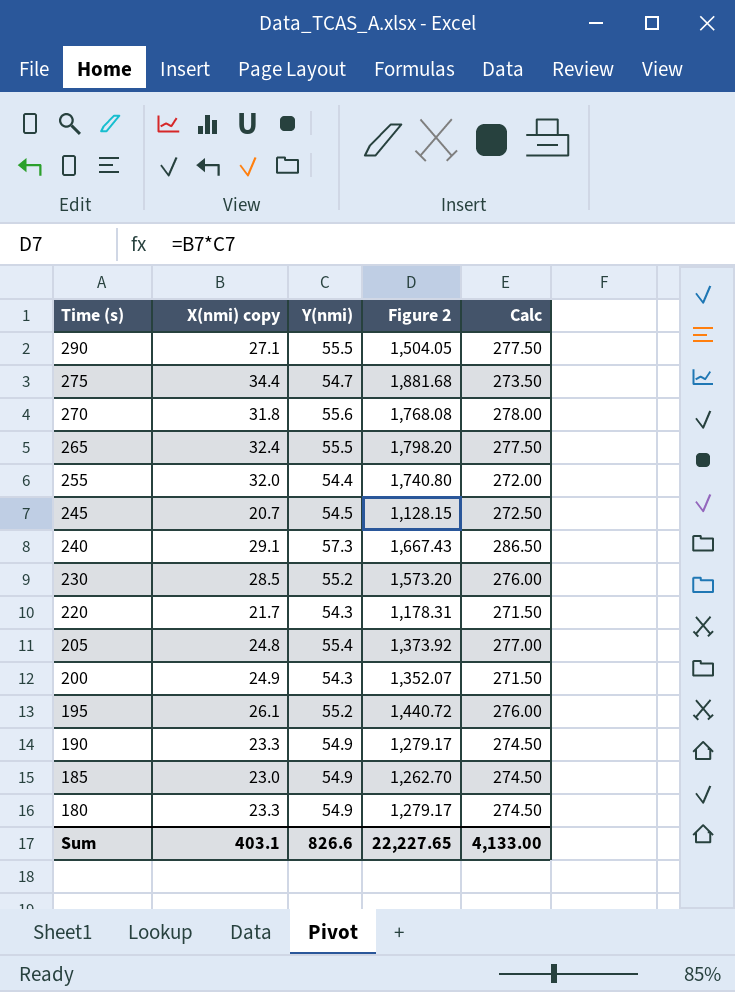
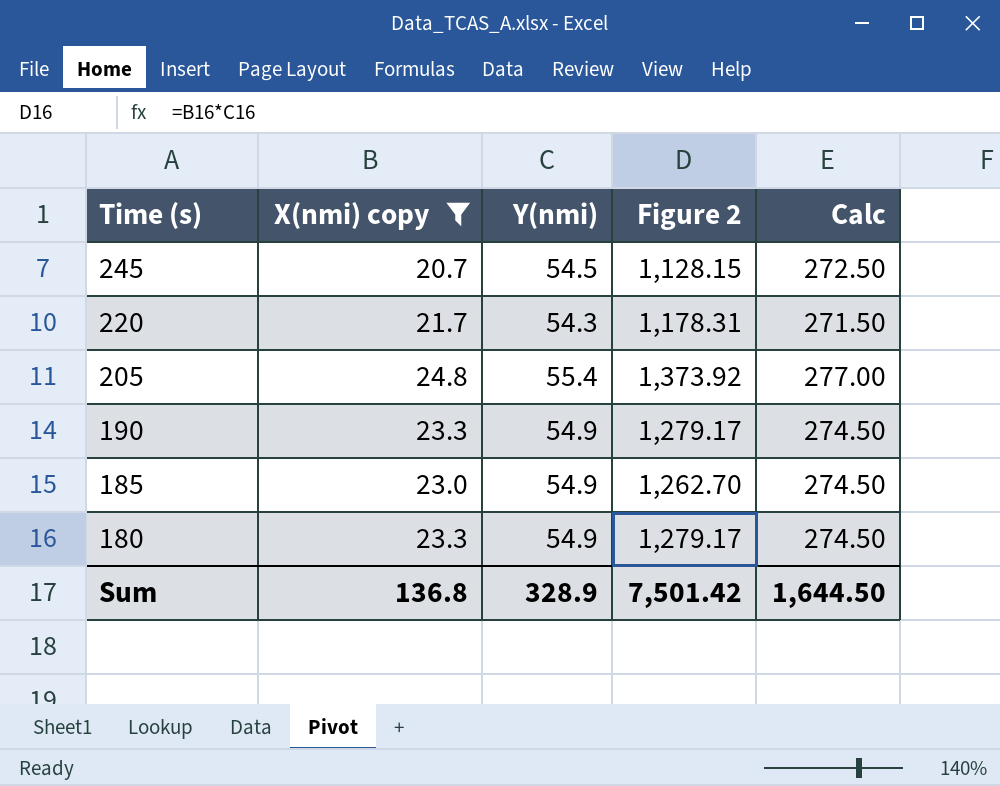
filter: none -> X(nmi) copy <= 24.8
Sum | X(nmi) copy: 403.1 -> 136.8
Sum | Y(nmi): 826.6 -> 328.9
Sum | Figure 2: 22,227.65 -> 7,501.42
Sum | Calc: 4,133.00 -> 1,644.50

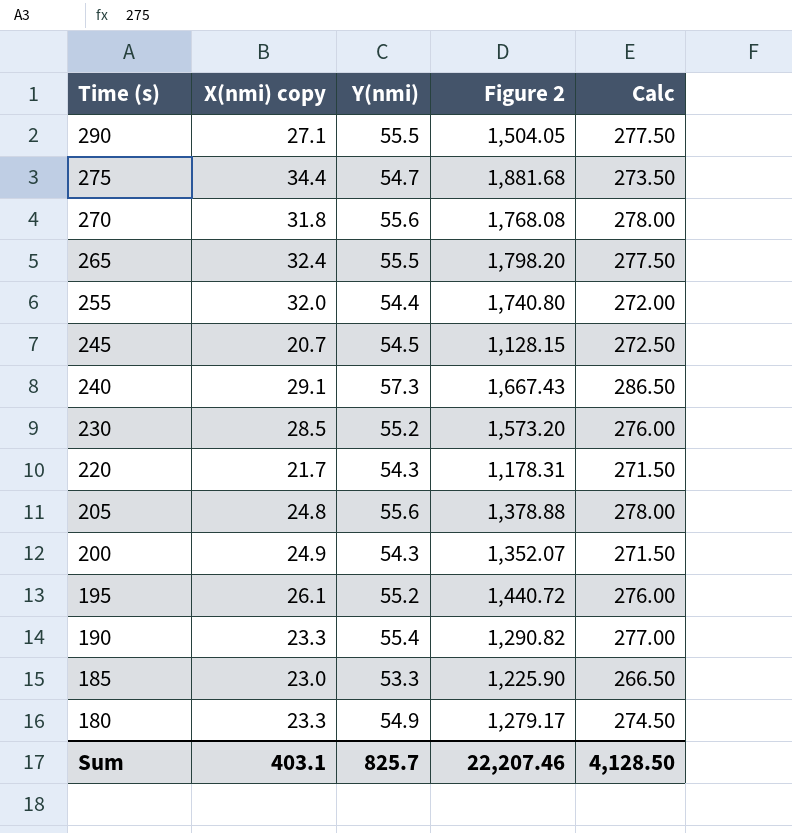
filter: X(nmi) copy <= 24.8 -> none
205 | Y(nmi): 55.4 -> 55.6
205 | Figure 2: 1,373.92 -> 1,378.88
205 | Calc: 277.00 -> 278.00
190 | Y(nmi): 54.9 -> 55.4
190 | Figure 2: 1,279.17 -> 1,290.82
190 | Calc: 274.50 -> 277.00
185 | Y(nmi): 54.9 -> 53.3
185 | Figure 2: 1,262.70 -> 1,225.90
185 | Calc: 274.50 -> 266.50
Sum | X(nmi) copy: 136.8 -> 403.1
Sum | Y(nmi): 328.9 -> 825.7
Sum | Figure 2: 7,501.42 -> 22,207.46
Sum | Calc: 1,644.50 -> 4,128.50

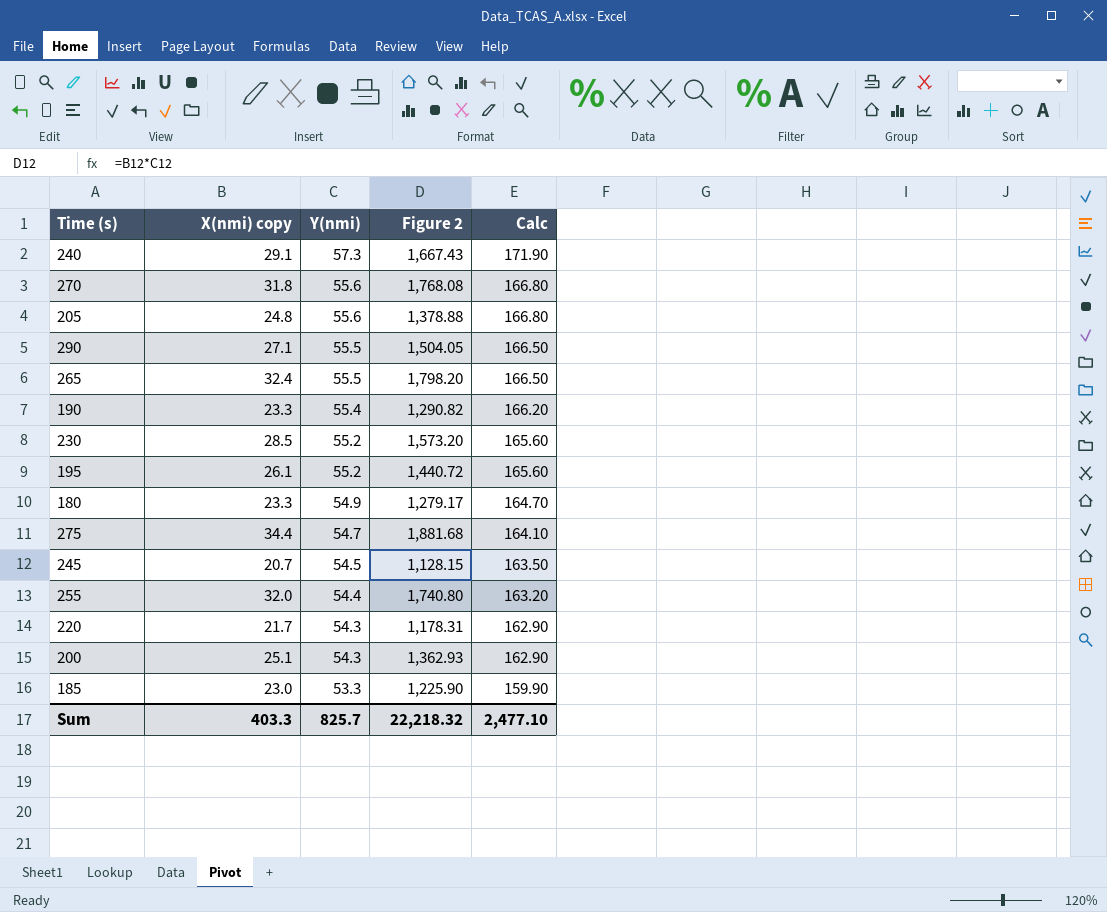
row order: Time (s) descending -> Y(nmi) descending
column Calc | formula: [Y(nmi)] * 5 -> [Y(nmi)] * 3
200 | X(nmi) copy: 24.9 -> 25.1
200 | Figure 2: 1,352.07 -> 1,362.93
Sum | X(nmi) copy: 403.1 -> 403.3
Sum | Figure 2: 22,207.46 -> 22,218.32
Sum | Calc: 4,128.50 -> 2,477.10

